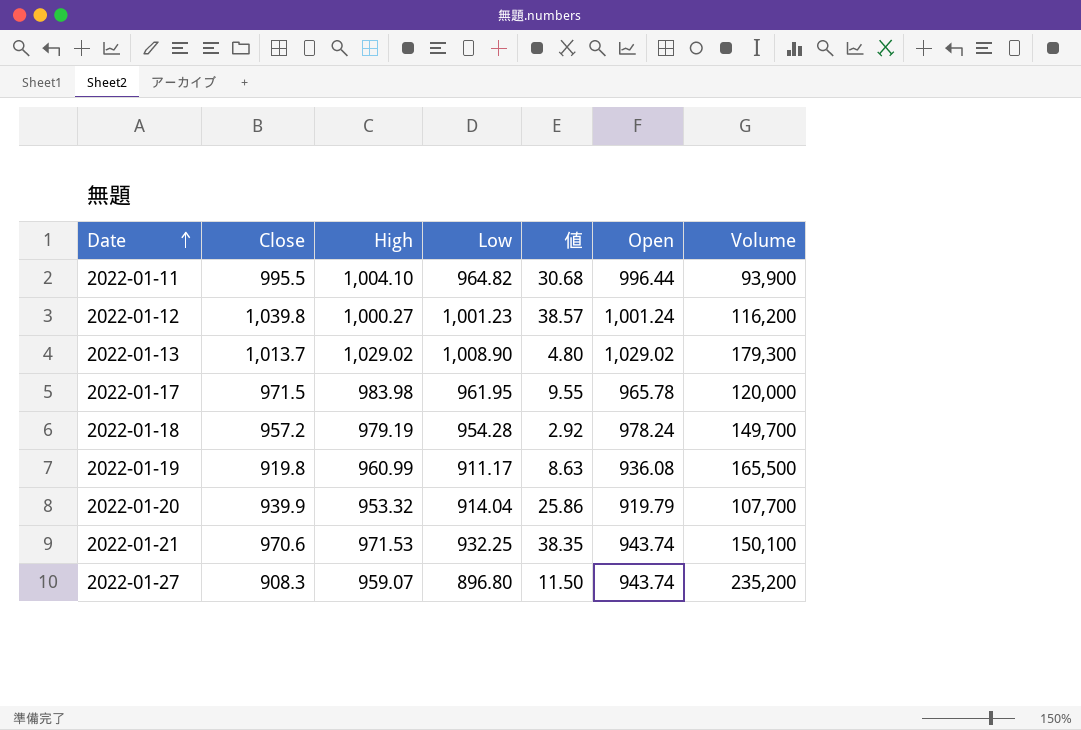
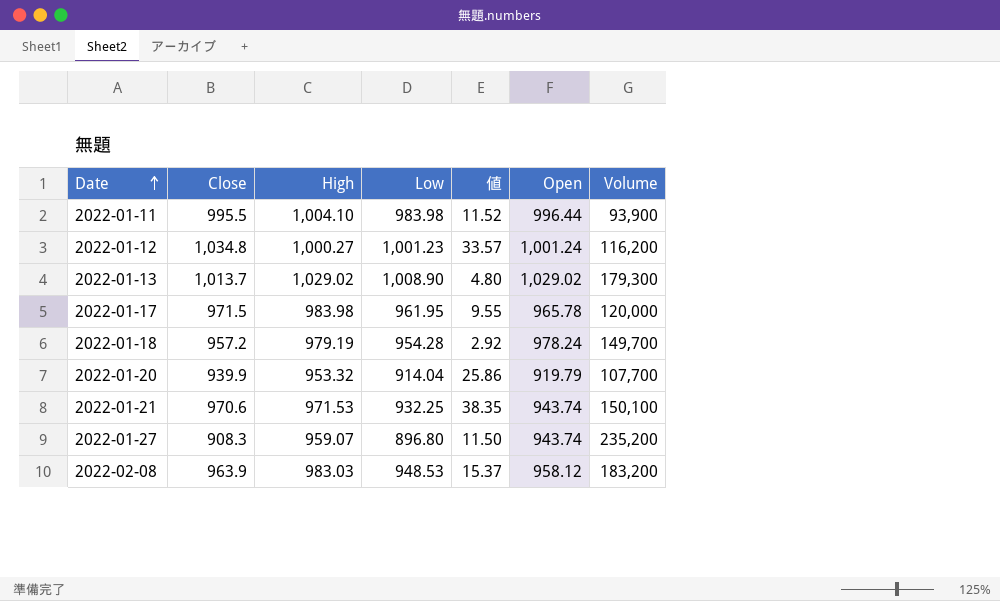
row 2022-01-19: 919.8 | 960.99 | 911.17 | 8.63 | 936.08 | 165,500 -> none
2022-01-11 | Low: 964.82 -> 983.98
2022-01-11 | 値: 30.68 -> 11.52
2022-01-12 | Close: 1,039.8 -> 1,034.8
2022-01-12 | 値: 38.57 -> 33.57
row 2022-02-08: none -> 963.9 | 983.03 | 948.53 | 15.37 | 958.12 | 183,200

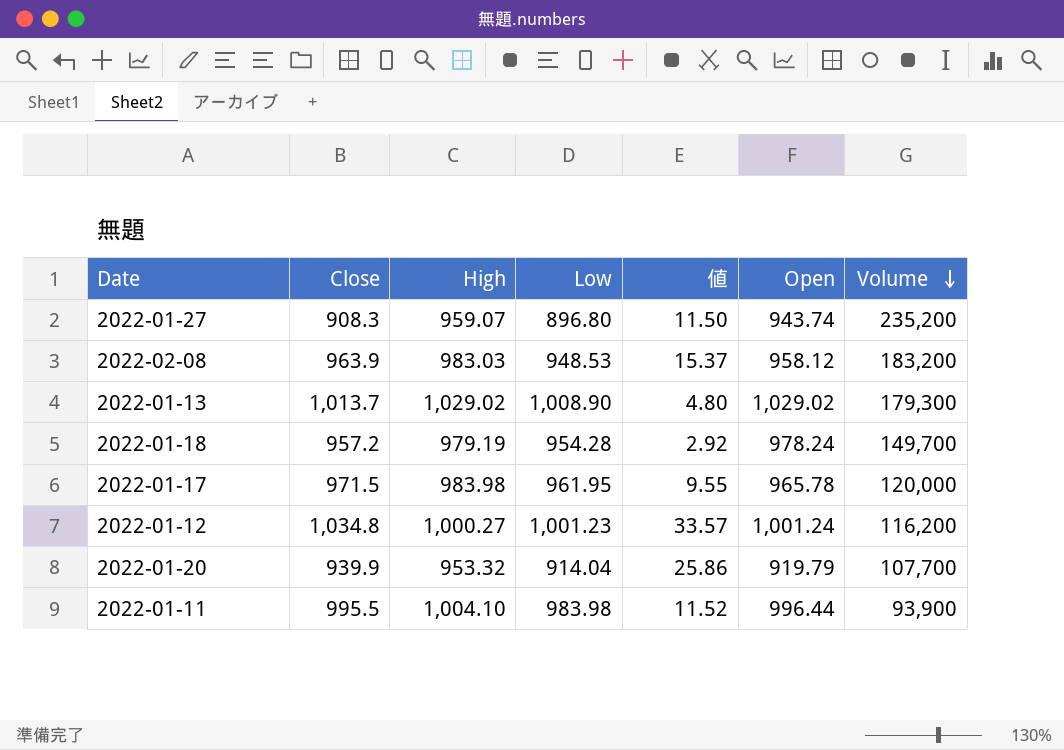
row order: Date ascending -> Volume descending
row 2022-01-21: 970.6 | 971.53 | 932.25 | 38.35 | 943.74 | 150,100 -> none

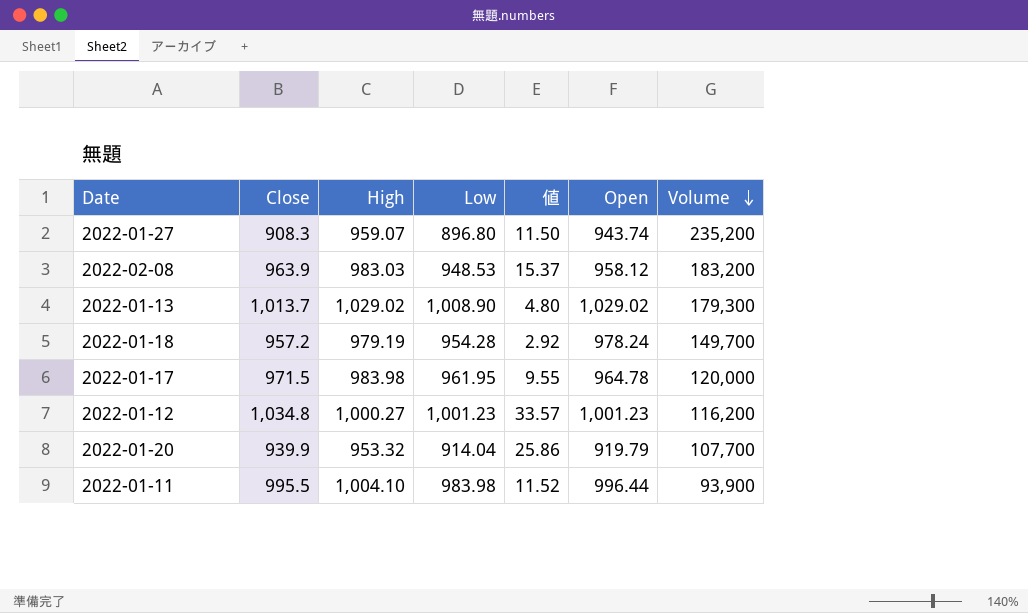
2022-01-17 | Open: 965.78 -> 964.78
2022-01-12 | Open: 1,001.24 -> 1,001.23

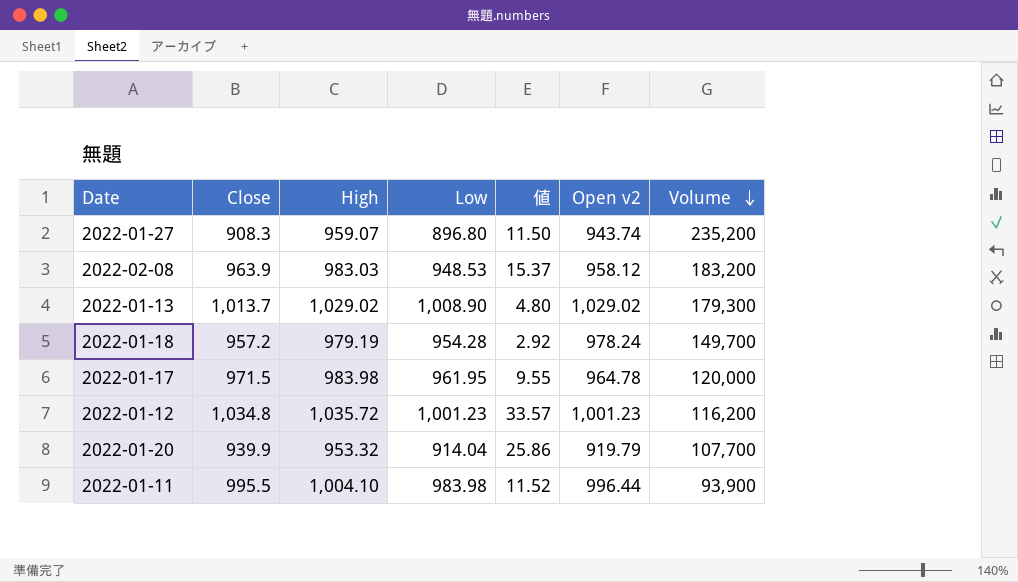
column name: Open -> Open v2
2022-01-12 | High: 1,000.27 -> 1,035.72

